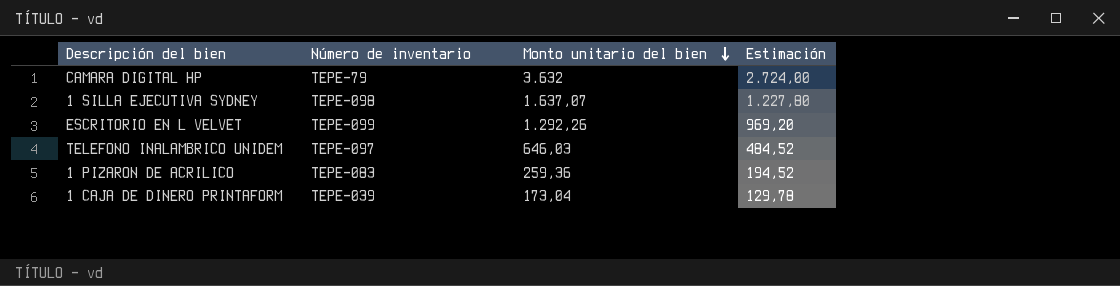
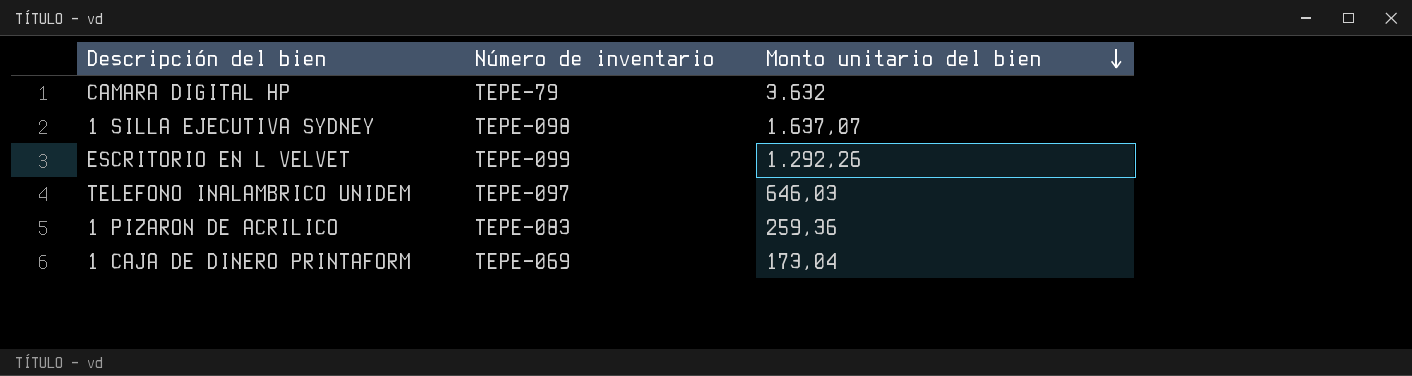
column Estimación | formula: [Monto unitario del bien] * 0,75 -> none
1 CAJA DE DINERO PRINTAFORM | Número de inventario: TEPE-039 -> TEPE-069

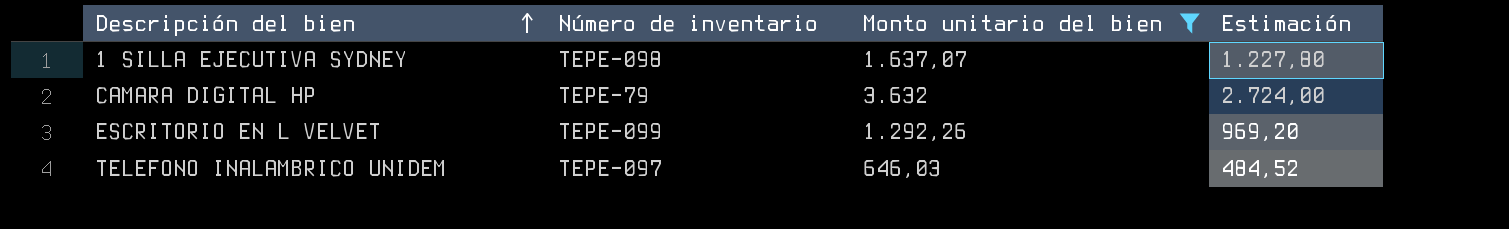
filter: none -> Monto unitario del bien >= 646,03
row order: Monto unitario del bien descending -> Descripción del bien ascending
column Estimación | formula: none -> [Monto unitario del bien] * 0,75

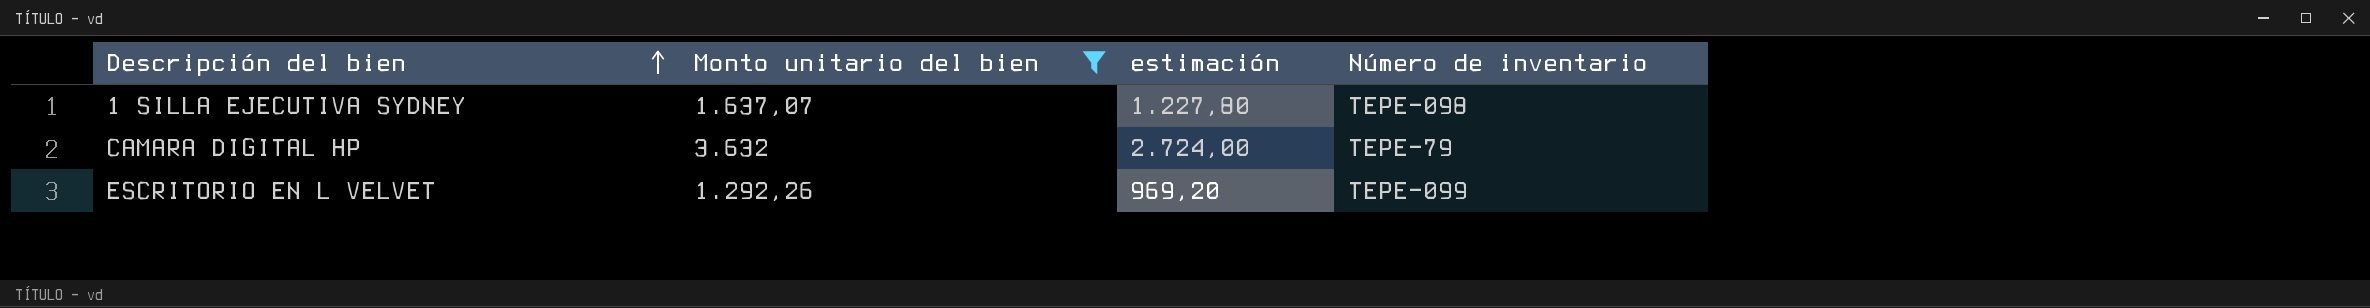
column name: Estimación -> estimación
column Número de inventario | position: 2 -> 4
row TELEFONO INALAMBRICO UNIDEM: TEPE-097 | 646,03 | 484,52 -> none

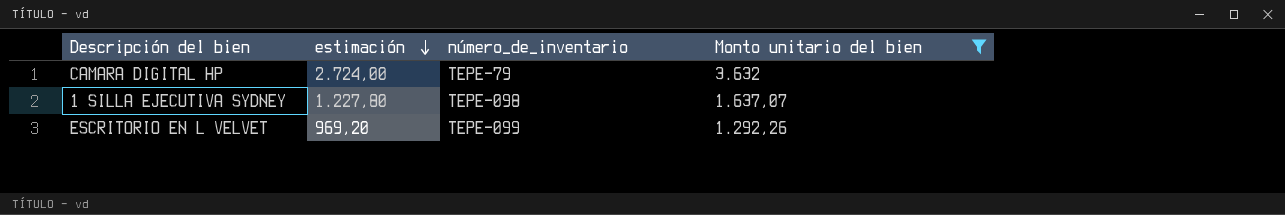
row order: Descripción del bien ascending -> estimación descending
column name: Número de inventario -> número_de_inventario
column Monto unitario del bien | position: 2 -> 4

